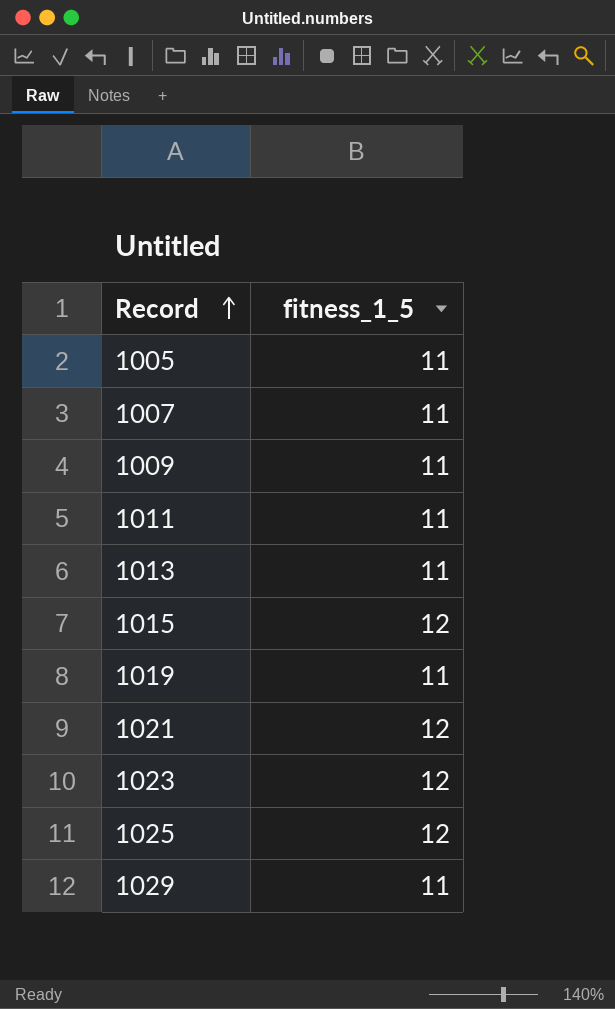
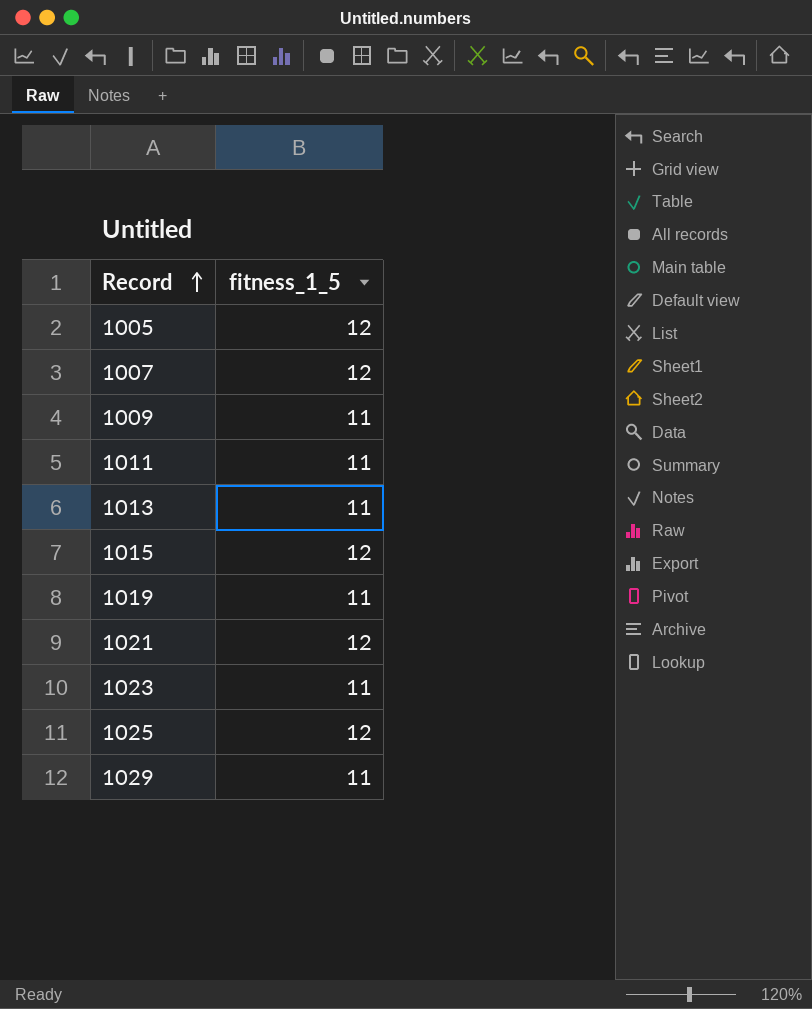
1005 | fitness_1_5: 11 -> 12
1007 | fitness_1_5: 11 -> 12
1023 | fitness_1_5: 12 -> 11

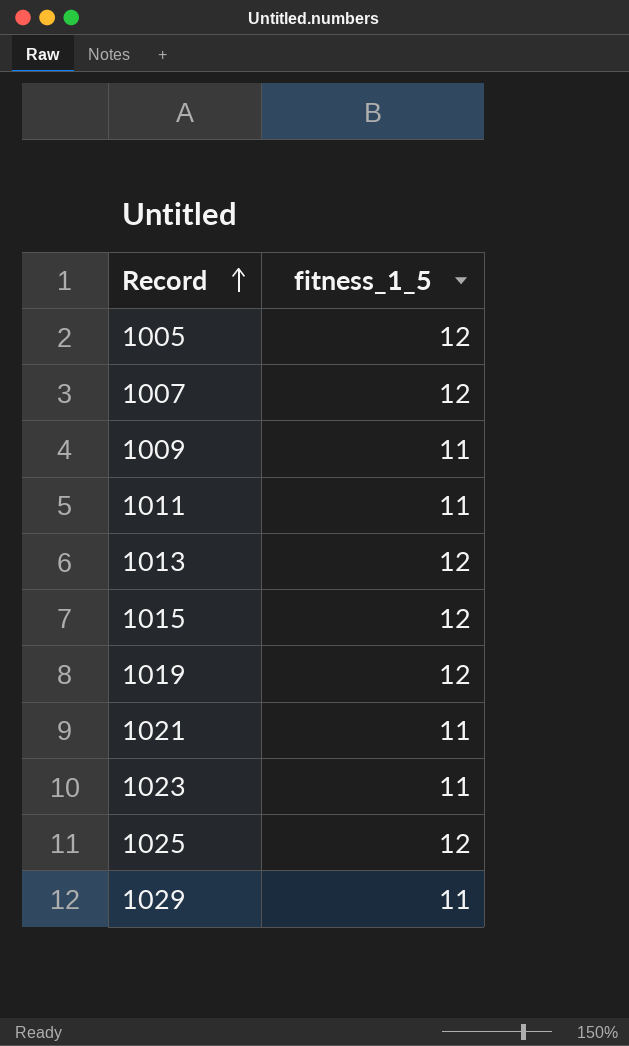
1013 | fitness_1_5: 11 -> 12
1019 | fitness_1_5: 11 -> 12
1021 | fitness_1_5: 12 -> 11

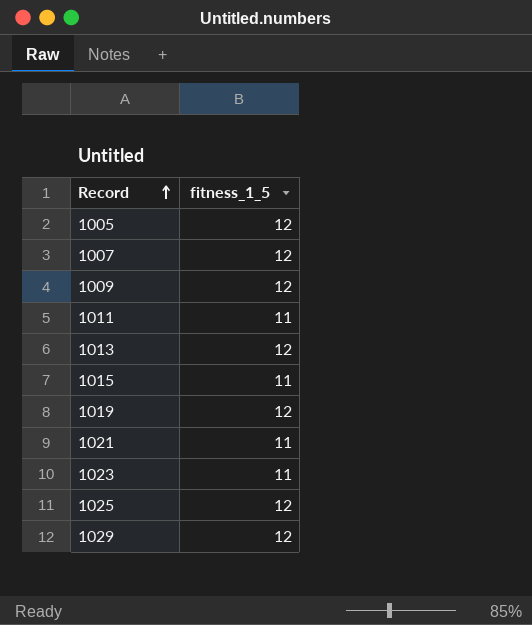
1009 | fitness_1_5: 11 -> 12
1015 | fitness_1_5: 12 -> 11
1029 | fitness_1_5: 11 -> 12

